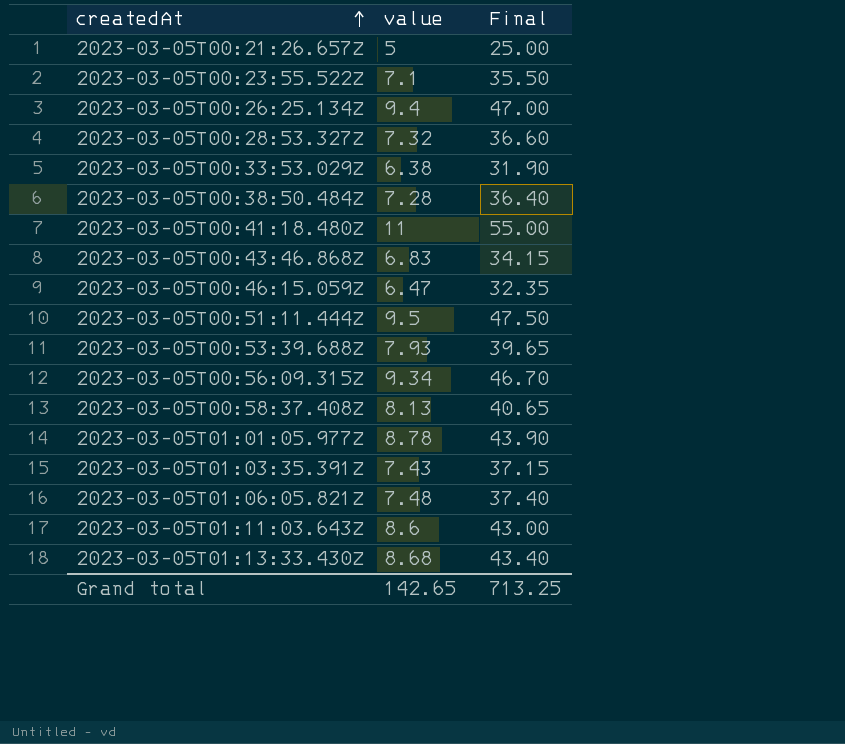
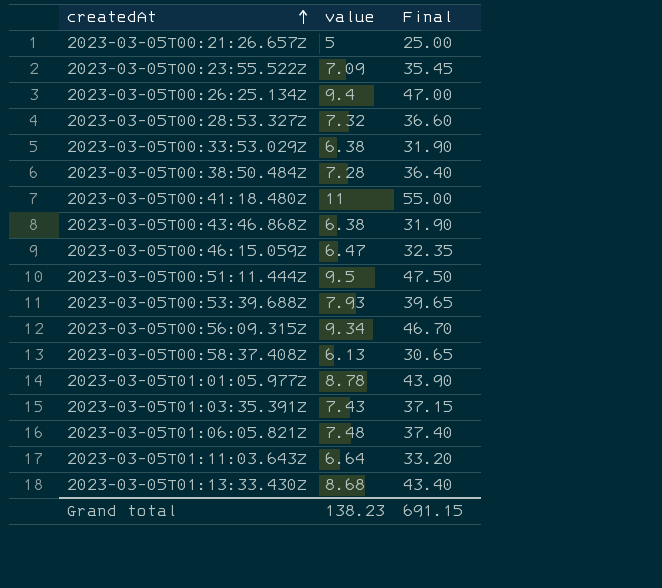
2023-03-05T00:23:55.522Z | value: 7.1 -> 7.09
2023-03-05T00:23:55.522Z | Final: 35.50 -> 35.45
2023-03-05T00:43:46.868Z | value: 6.83 -> 6.38
2023-03-05T00:43:46.868Z | Final: 34.15 -> 31.90
2023-03-05T00:58:37.408Z | value: 8.13 -> 6.13
2023-03-05T00:58:37.408Z | Final: 40.65 -> 30.65
2023-03-05T01:11:03.643Z | value: 8.6 -> 6.64
2023-03-05T01:11:03.643Z | Final: 43.00 -> 33.20
Grand total | value: 142.65 -> 138.23
Grand total | Final: 713.25 -> 691.15

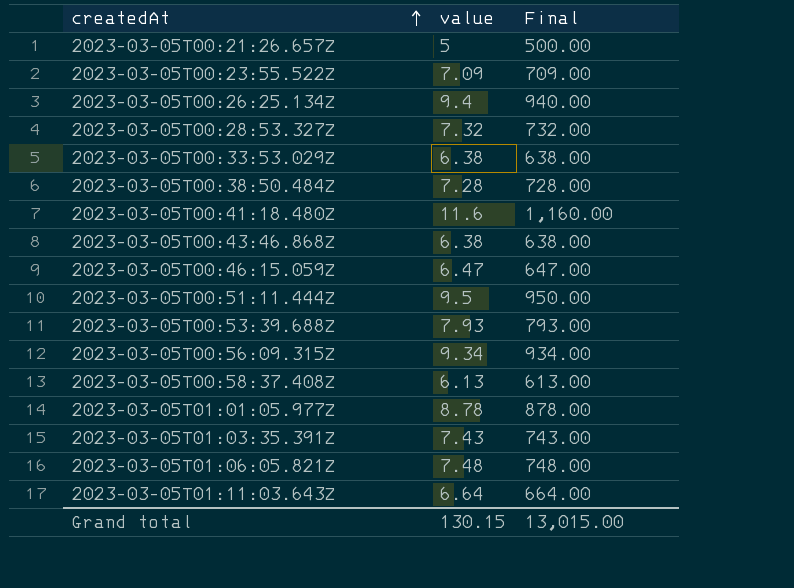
column Final | formula: [value] * 5 -> [value] * 100
row 2023-03-05T01:13:33.430Z: 8.68 | 43.40 -> none
2023-03-05T00:41:18.480Z | value: 11 -> 11.6
Grand total | value: 138.23 -> 130.15
Grand total | Final: 691.15 -> 13,015.00

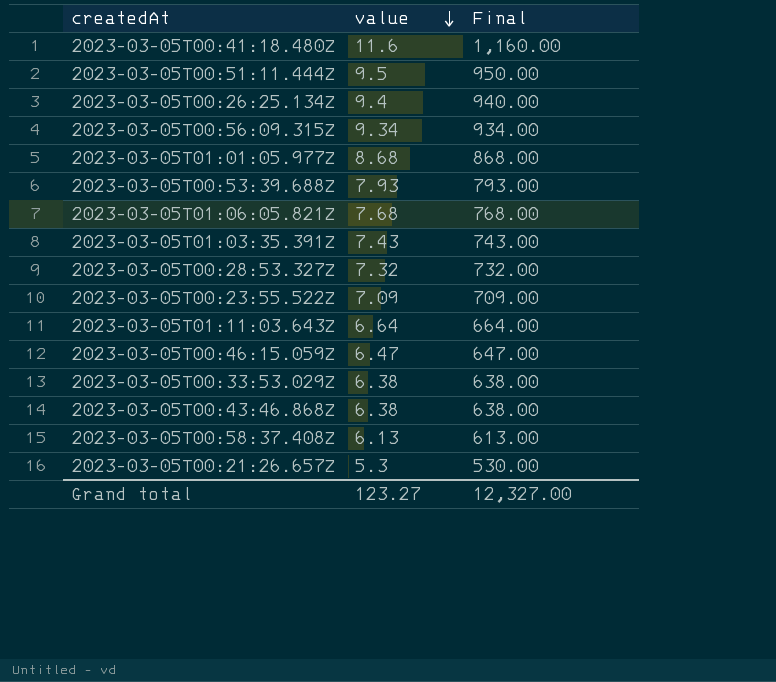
row order: createdAt ascending -> value descending
row 2023-03-05T00:38:50.484Z: 7.28 | 728.00 -> none
2023-03-05T01:01:05.977Z | value: 8.78 -> 8.68
2023-03-05T01:01:05.977Z | Final: 878.00 -> 868.00
2023-03-05T01:06:05.821Z | value: 7.48 -> 7.68
2023-03-05T01:06:05.821Z | Final: 748.00 -> 768.00
2023-03-05T00:21:26.657Z | value: 5 -> 5.3
2023-03-05T00:21:26.657Z | Final: 500.00 -> 530.00
Grand total | value: 130.15 -> 123.27
Grand total | Final: 13,015.00 -> 12,327.00

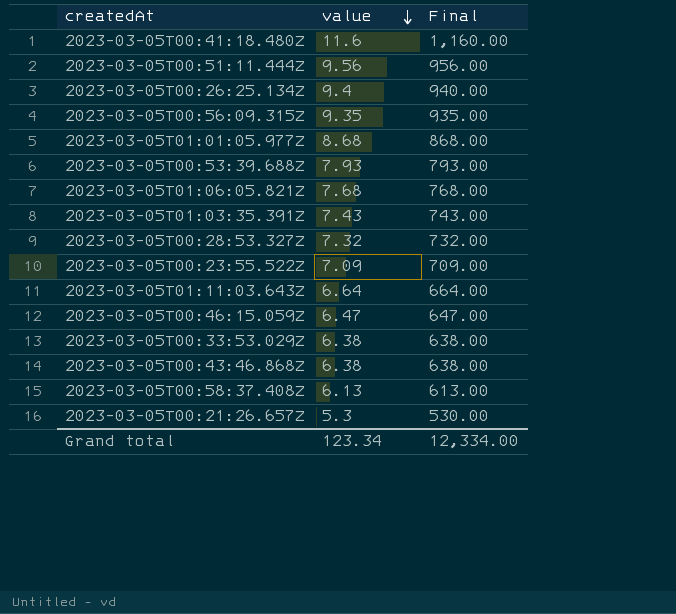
2023-03-05T00:51:11.444Z | value: 9.5 -> 9.56
2023-03-05T00:51:11.444Z | Final: 950.00 -> 956.00
2023-03-05T00:56:09.315Z | value: 9.34 -> 9.35
2023-03-05T00:56:09.315Z | Final: 934.00 -> 935.00
Grand total | value: 123.27 -> 123.34
Grand total | Final: 12,327.00 -> 12,334.00

